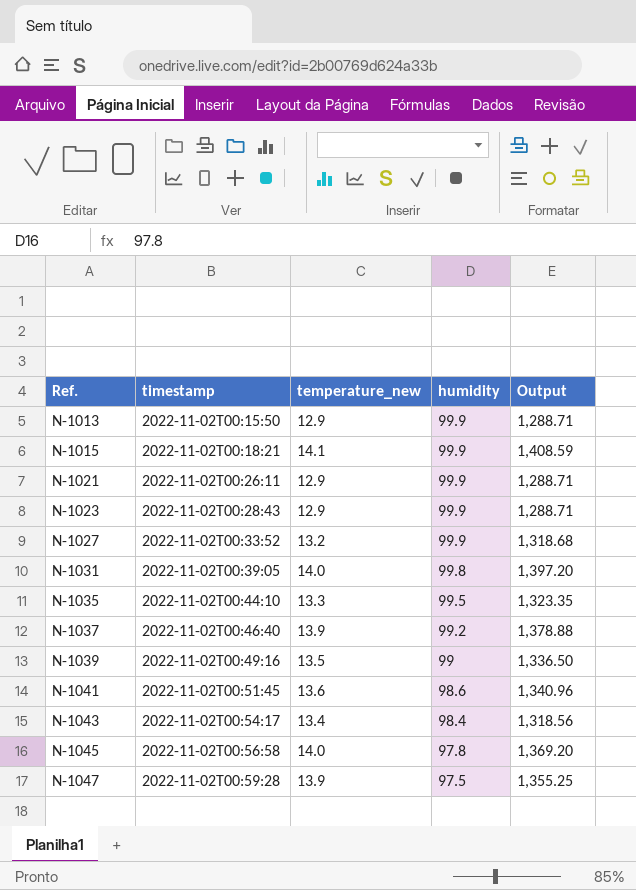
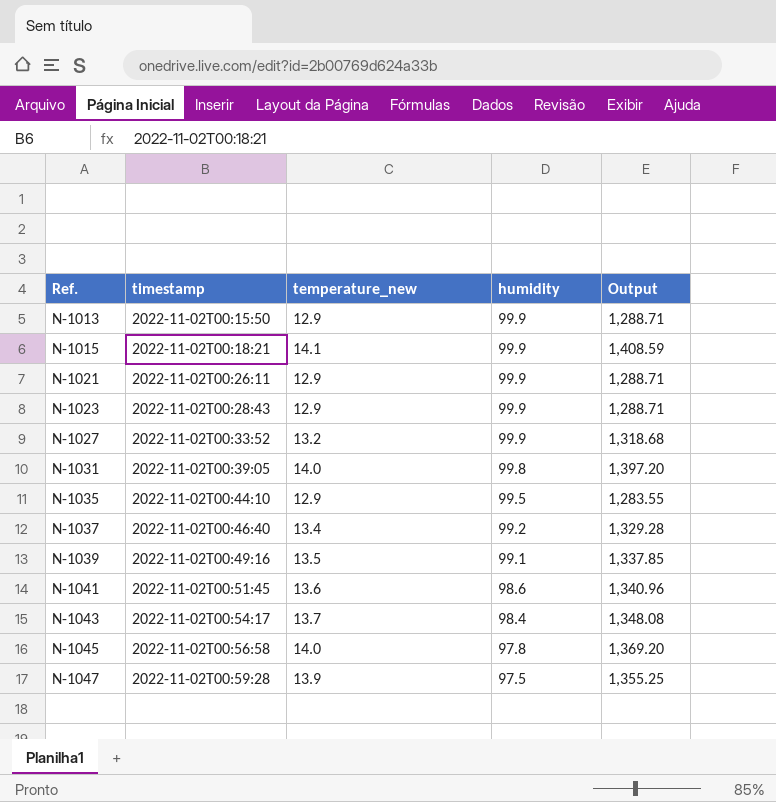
N-1035 | temperature_new: 13.3 -> 12.9
N-1035 | Output: 1,323.35 -> 1,283.55
N-1037 | temperature_new: 13.9 -> 13.4
N-1037 | Output: 1,378.88 -> 1,329.28
N-1039 | humidity: 99 -> 99.1
N-1039 | Output: 1,336.50 -> 1,337.85
N-1043 | temperature_new: 13.4 -> 13.7
N-1043 | Output: 1,318.56 -> 1,348.08

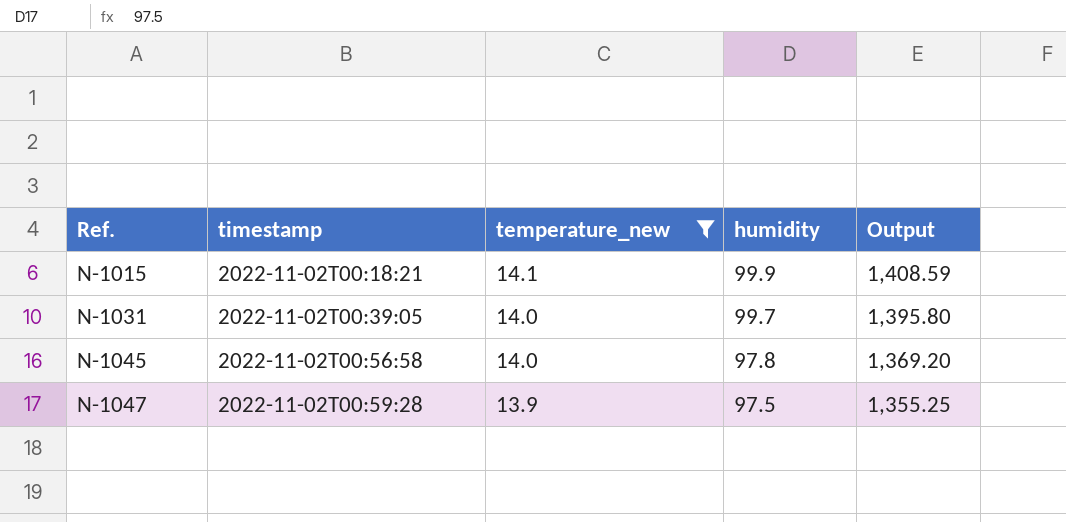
filter: none -> temperature_new >= 13.9
N-1031 | humidity: 99.8 -> 99.7
N-1031 | Output: 1,397.20 -> 1,395.80

